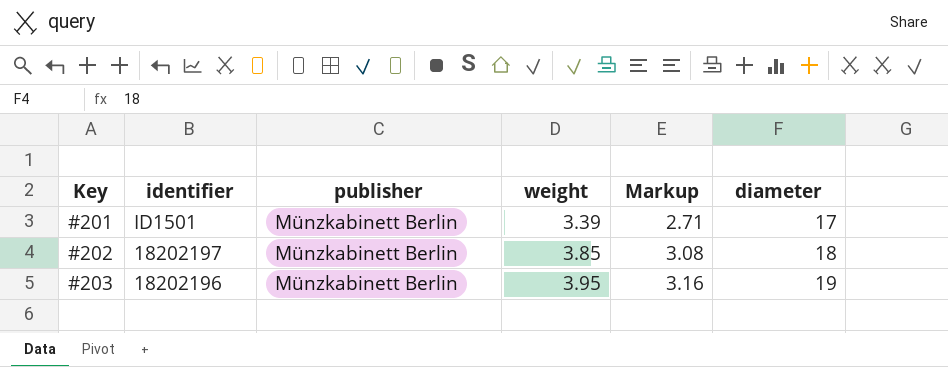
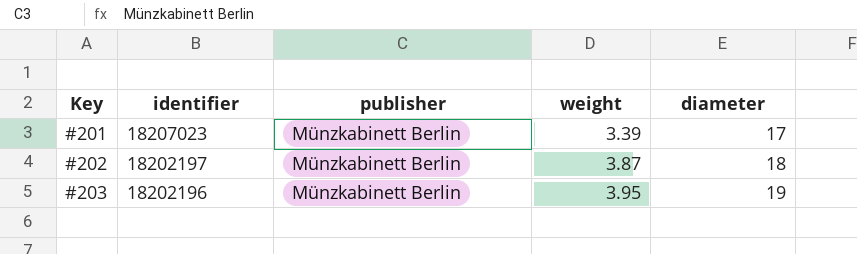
column Markup | formula: [weight] * 0.8 -> none
#201 | identifier: ID1501 -> 18207023
#202 | weight: 3.85 -> 3.87

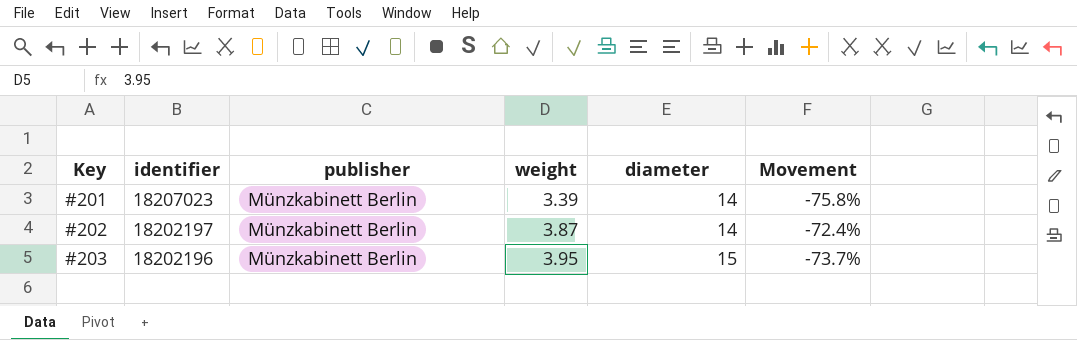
column Movement | formula: none -> ([weight] - [diameter]) / [diameter]
#201 | diameter: 17 -> 14
#202 | diameter: 18 -> 14
#203 | diameter: 19 -> 15

